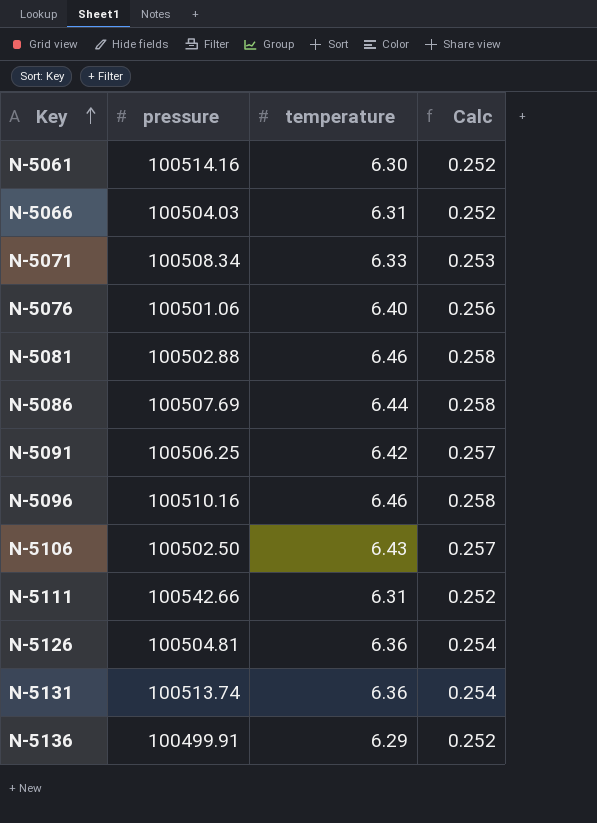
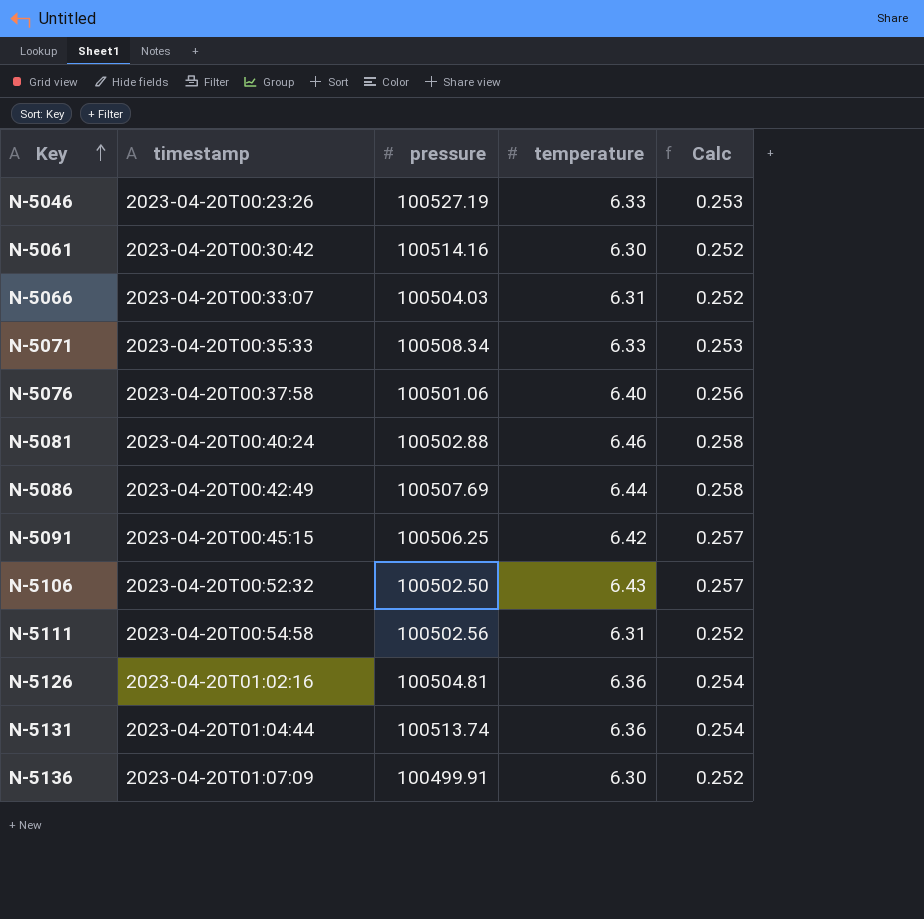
column timestamp | position: none -> 2
row N-5096: 100510.16 | 6.46 | 0.258 -> none
row N-5046: none -> 2023-04-20T00:23:26 | 100527.19 | 6.33 | 0.253
N-5111 | pressure: 100542.66 -> 100502.56
N-5136 | temperature: 6.29 -> 6.30

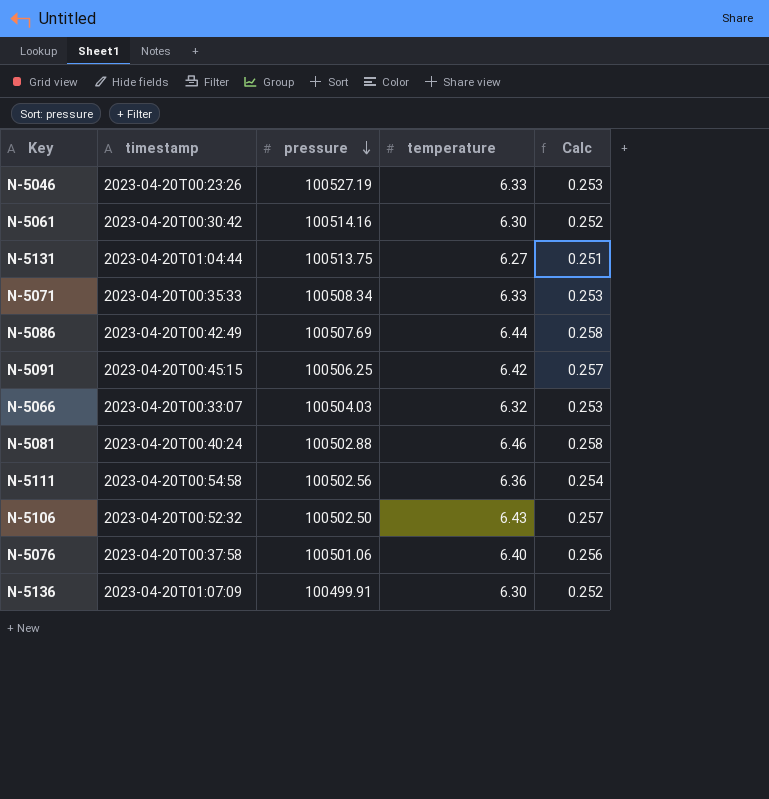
row order: Key ascending -> pressure descending
row N-5126: 2023-04-20T01:02:16 | 100504.81 | 6.36 | 0.254 -> none
N-5131 | pressure: 100513.74 -> 100513.75
N-5131 | temperature: 6.36 -> 6.27
N-5131 | Calc: 0.254 -> 0.251
N-5066 | temperature: 6.31 -> 6.32
N-5066 | Calc: 0.252 -> 0.253
N-5111 | temperature: 6.31 -> 6.36
N-5111 | Calc: 0.252 -> 0.254

